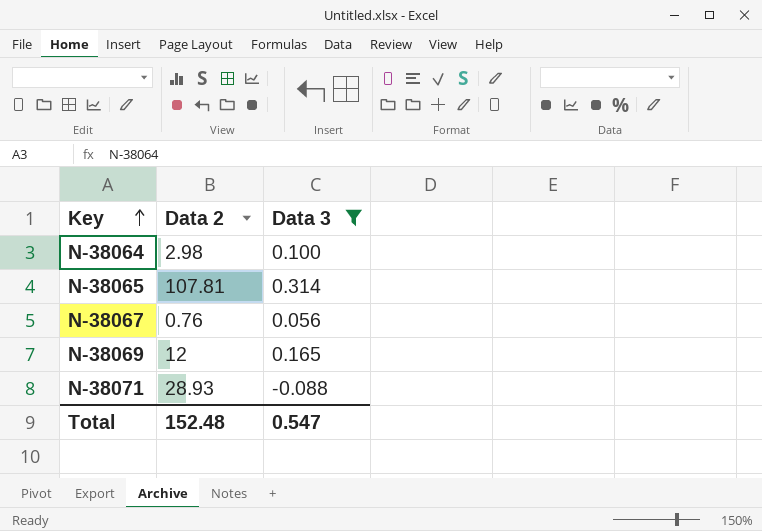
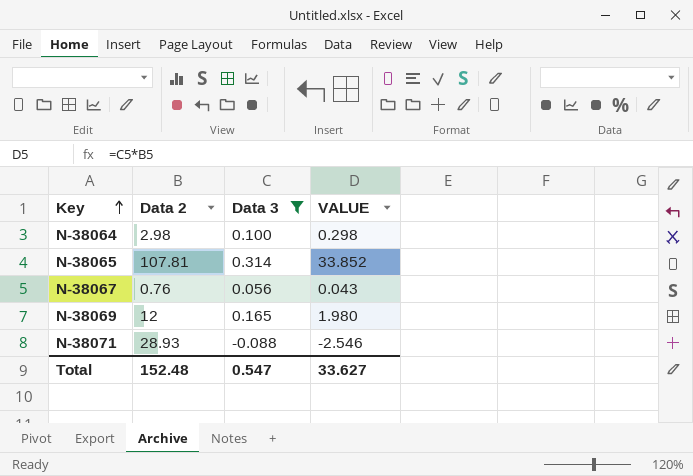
column VALUE | formula: none -> [Data 2] * [Data 3]

